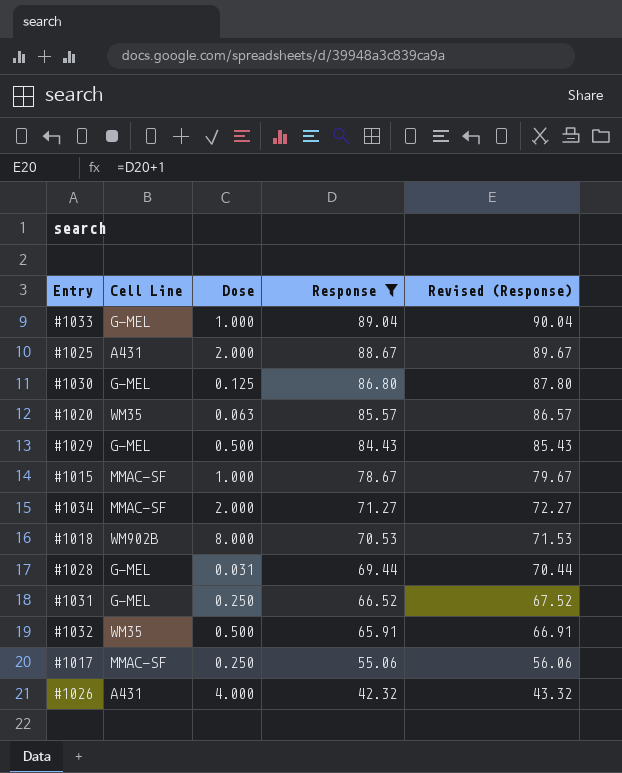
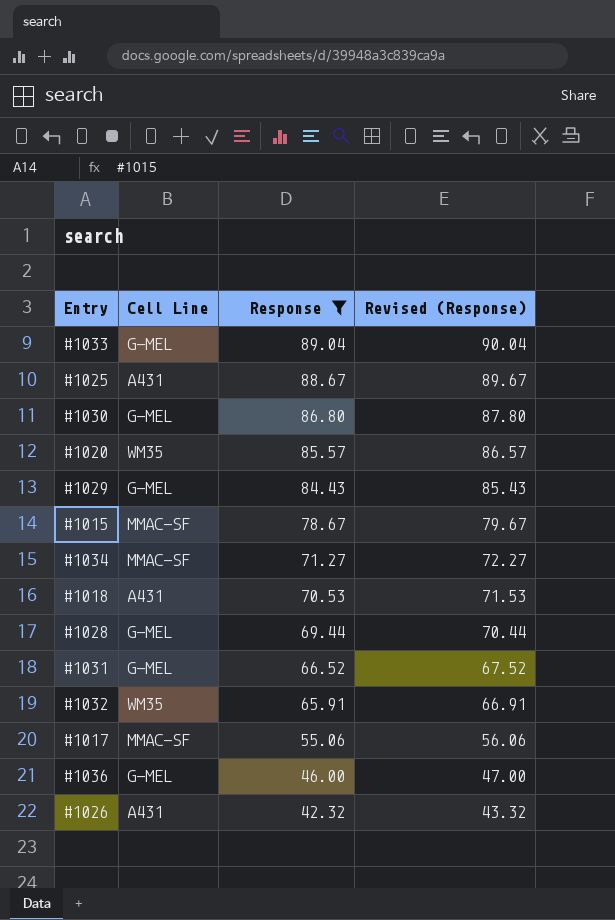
column Dose | position: 3 -> none
#1018 | Cell Line: WM902B -> A431
row #1036: none -> G-MEL | 46.00 | 47.00

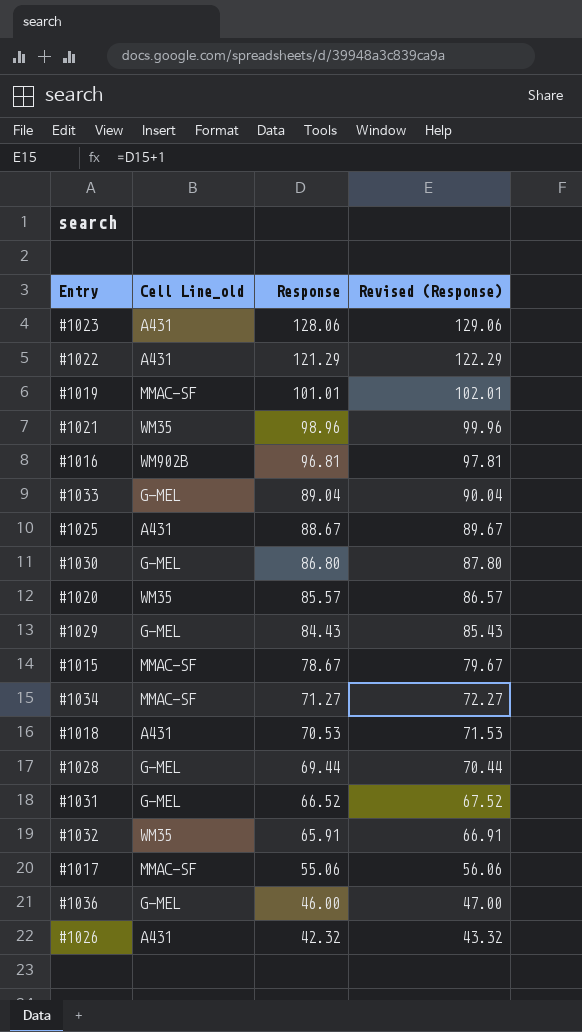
filter: Response <= 89.04 -> none
column name: Cell Line -> Cell Line_old

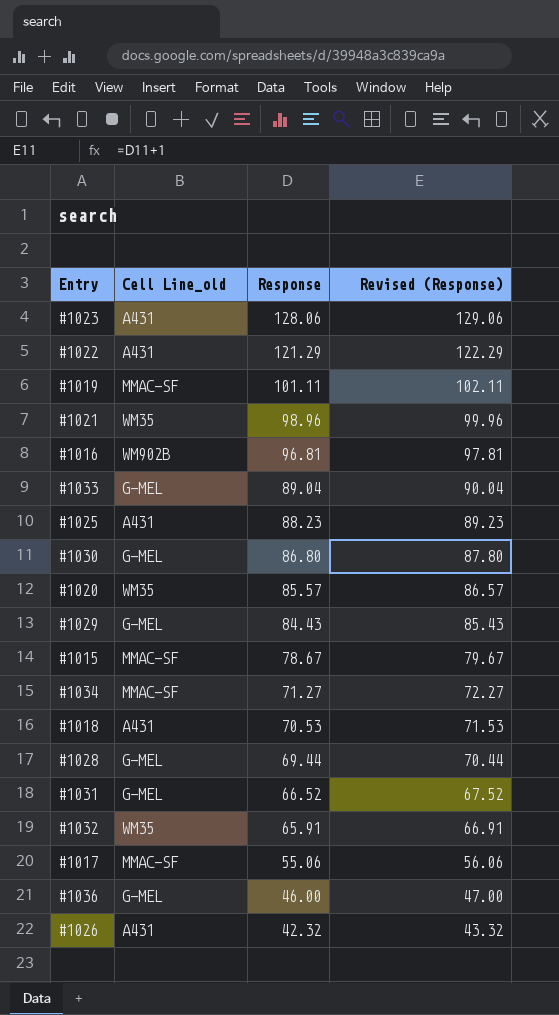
#1019 | Response: 101.01 -> 101.11
#1019 | Revised (Response): 102.01 -> 102.11
#1025 | Response: 88.67 -> 88.23
#1025 | Revised (Response): 89.67 -> 89.23

